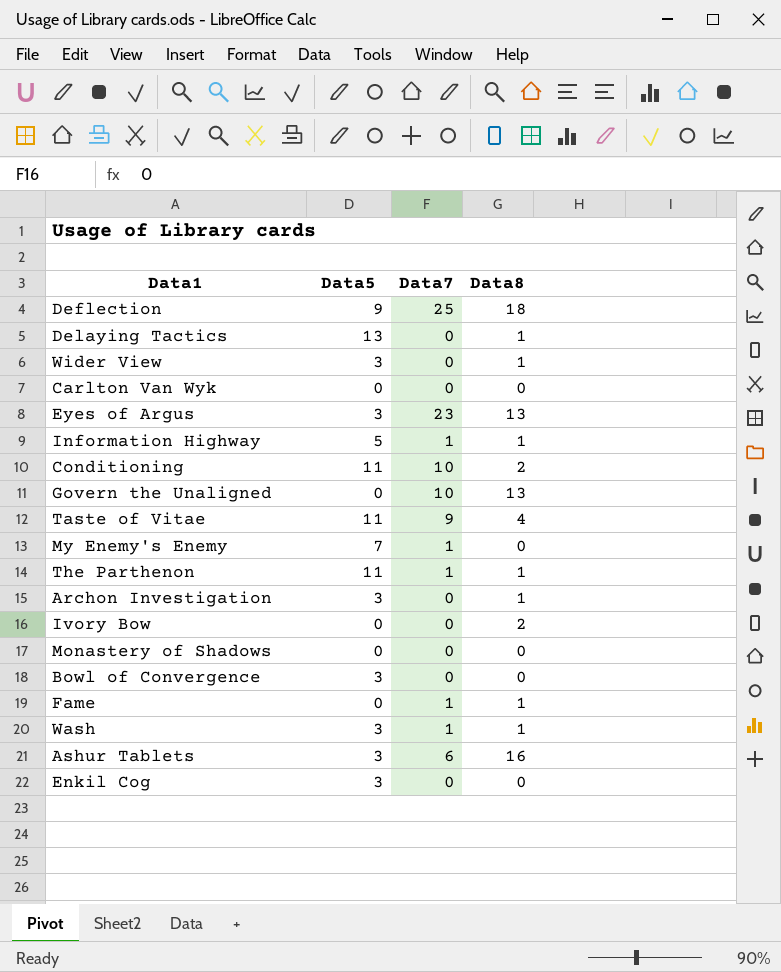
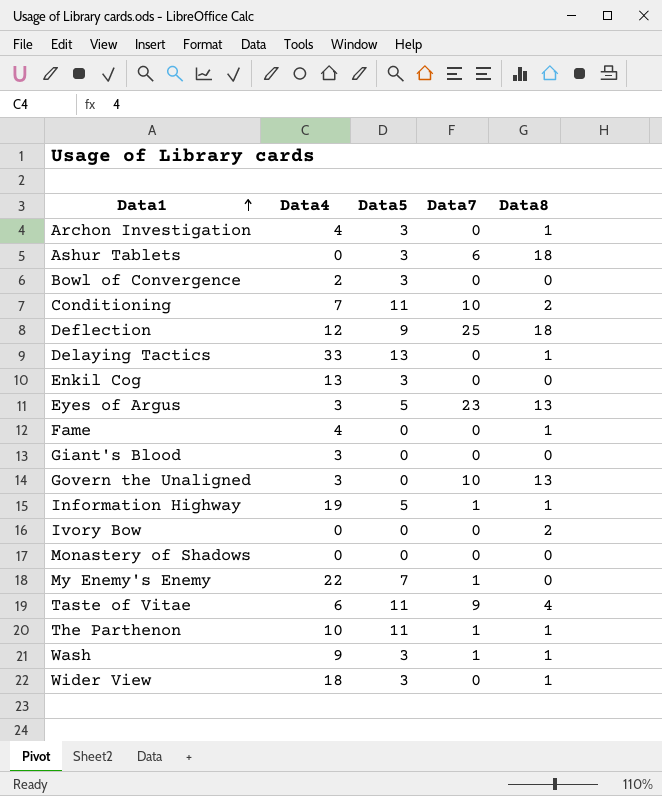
row order: none -> Data1 ascending
column Data4 | position: none -> 2
row Carlton Van Wyk: 0 | 0 | 0 -> none
Ashur Tablets | Data8: 16 -> 18
Eyes of Argus | Data5: 3 -> 5
Fame | Data7: 1 -> 0
row Giant's Blood: none -> 3 | 0 | 0 | 0

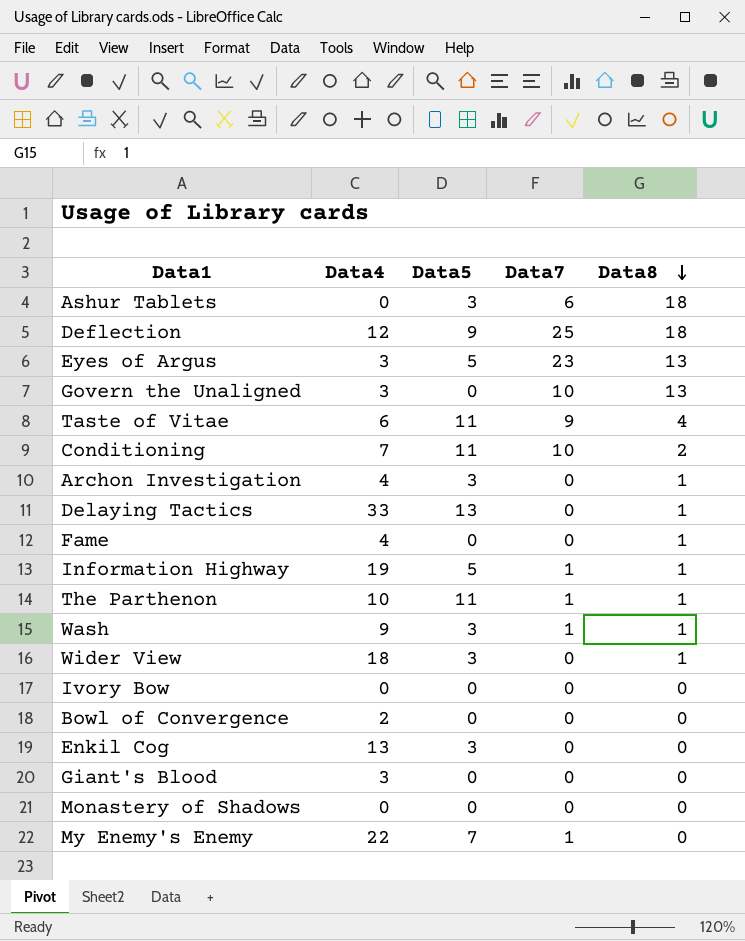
row order: Data1 ascending -> Data8 descending
Ivory Bow | Data8: 2 -> 0
Bowl of Convergence | Data5: 3 -> 0

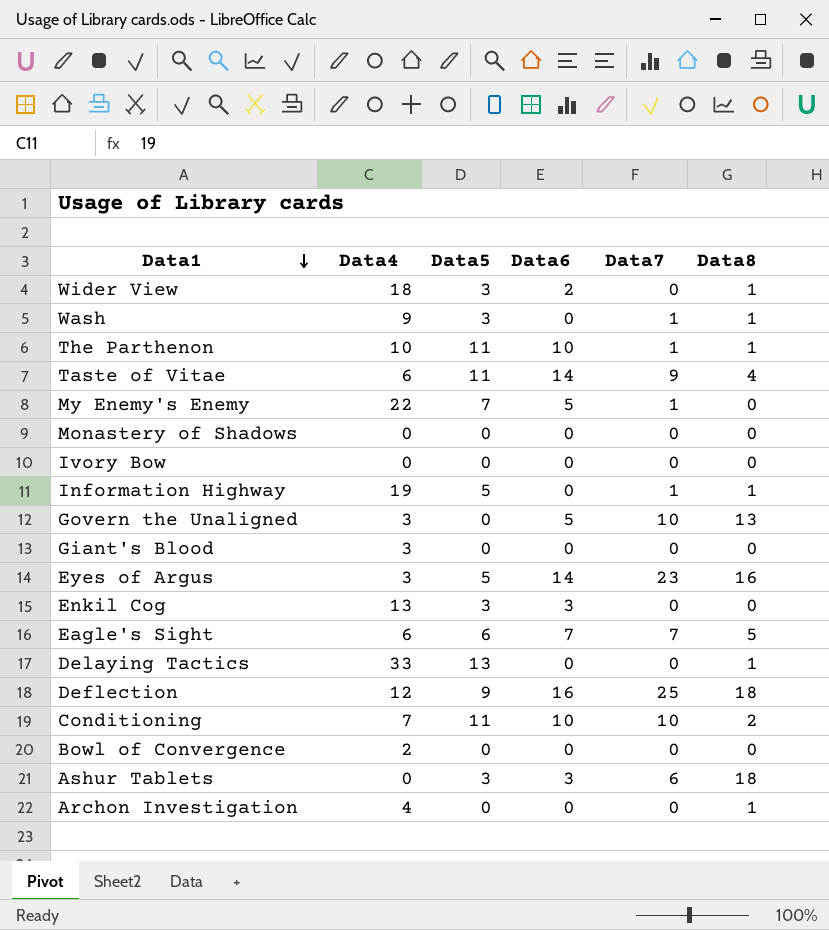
row order: Data8 descending -> Data1 descending
column Data6 | position: none -> 4
row Fame: 4 | 0 | 0 | 1 -> none
Eyes of Argus | Data8: 13 -> 16
row Eagle's Sight: none -> 6 | 6 | 7 | 7 | 5
Archon Investigation | Data5: 3 -> 0

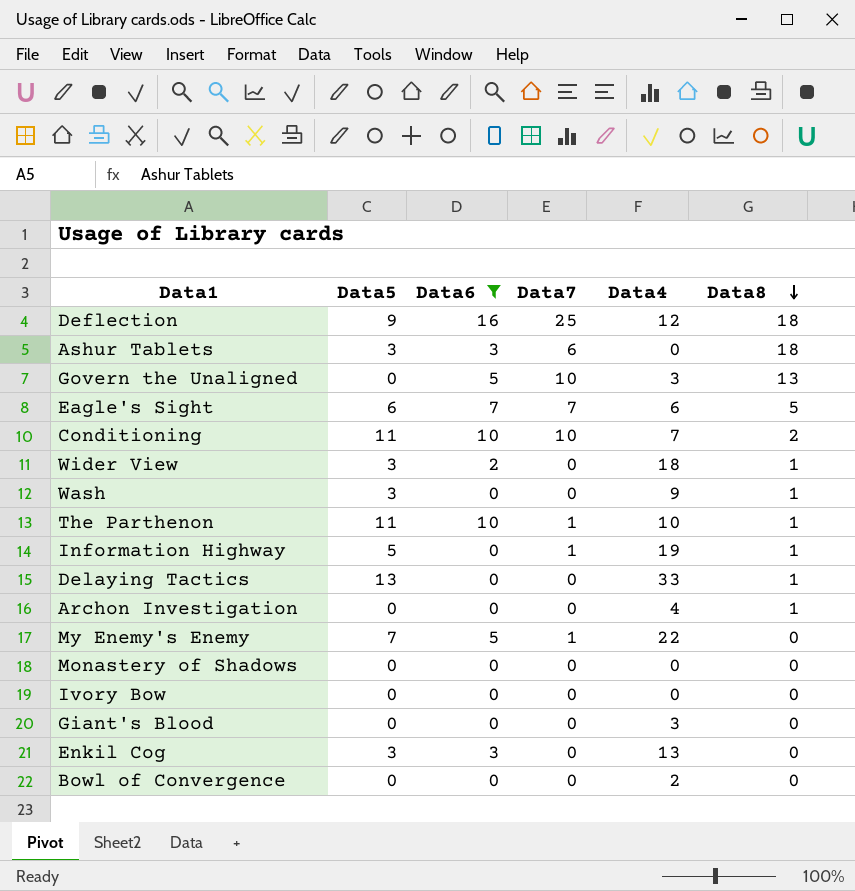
filter: none -> Data6 != 14
row order: Data1 descending -> Data8 descending
column Data4 | position: 2 -> 5
Wash | Data7: 1 -> 0

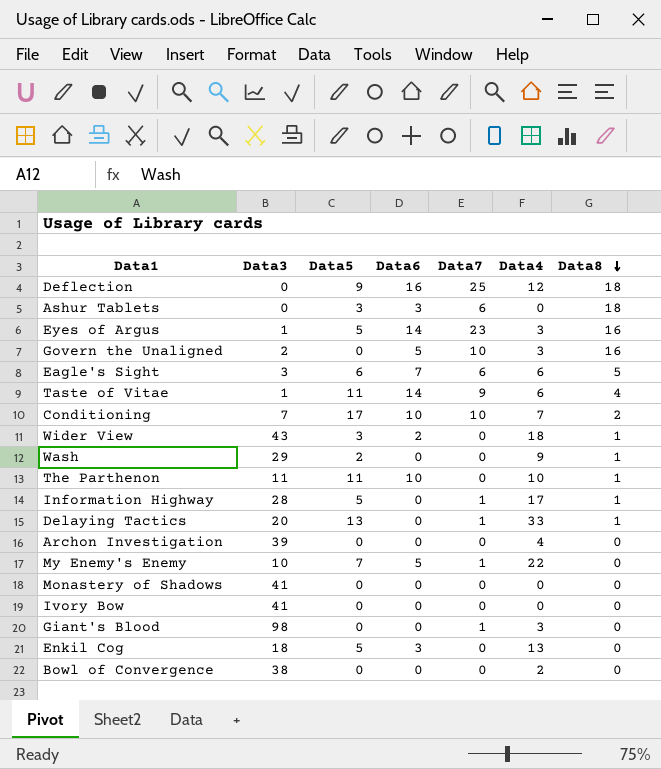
filter: Data6 != 14 -> none
column Data3 | position: none -> 2
Govern the Unaligned | Data8: 13 -> 16
Eagle's Sight | Data7: 7 -> 6
Conditioning | Data5: 11 -> 17
Wash | Data5: 3 -> 2
The Parthenon | Data7: 1 -> 0
Information Highway | Data4: 19 -> 17
Delaying Tactics | Data7: 0 -> 1
Archon Investigation | Data8: 1 -> 0
Giant's Blood | Data7: 0 -> 1
Enkil Cog | Data5: 3 -> 5

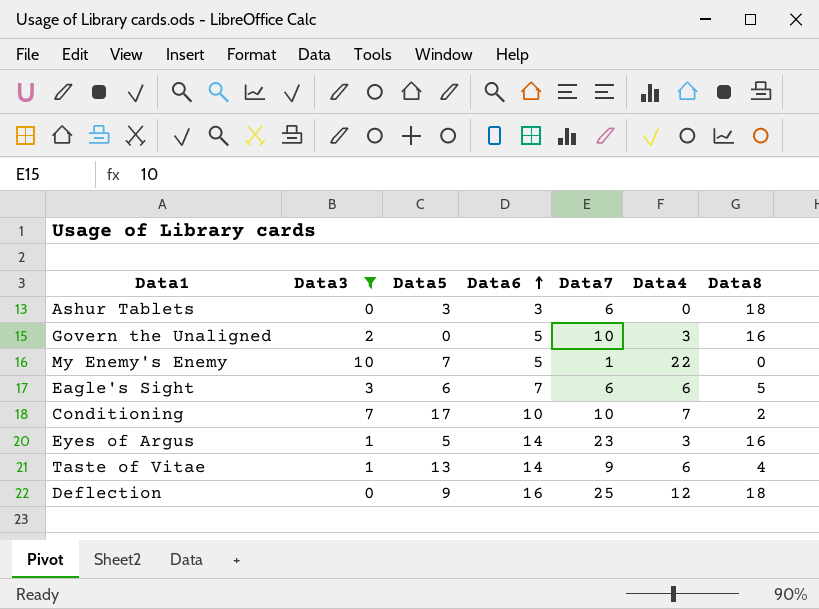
filter: none -> Data3 <= 10
row order: Data8 descending -> Data6 ascending
Taste of Vitae | Data5: 11 -> 13

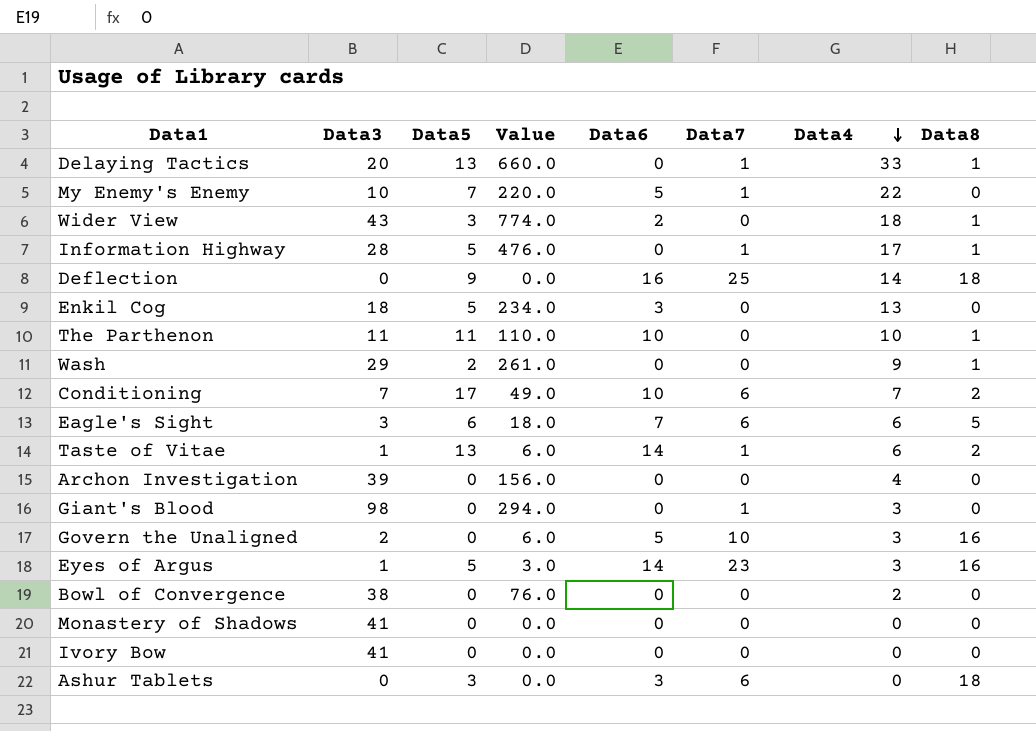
filter: Data3 <= 10 -> none
row order: Data6 ascending -> Data4 descending
column Value | formula: none -> [Data3] * [Data4]
Deflection | Data4: 12 -> 14
Conditioning | Data7: 10 -> 6
Taste of Vitae | Data7: 9 -> 1
Taste of Vitae | Data8: 4 -> 2

